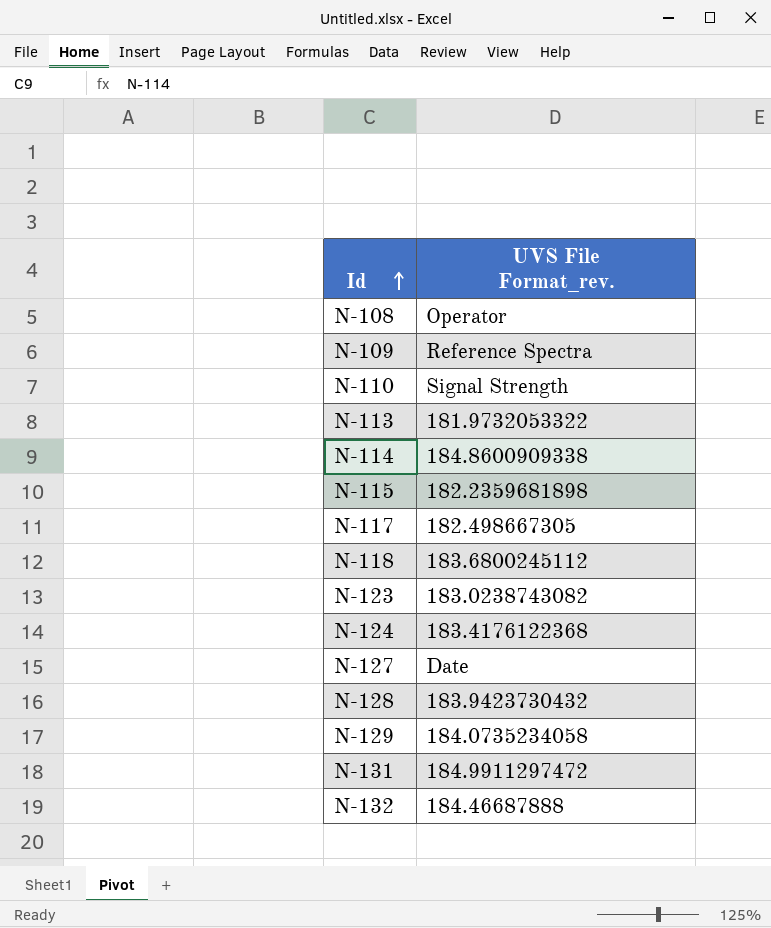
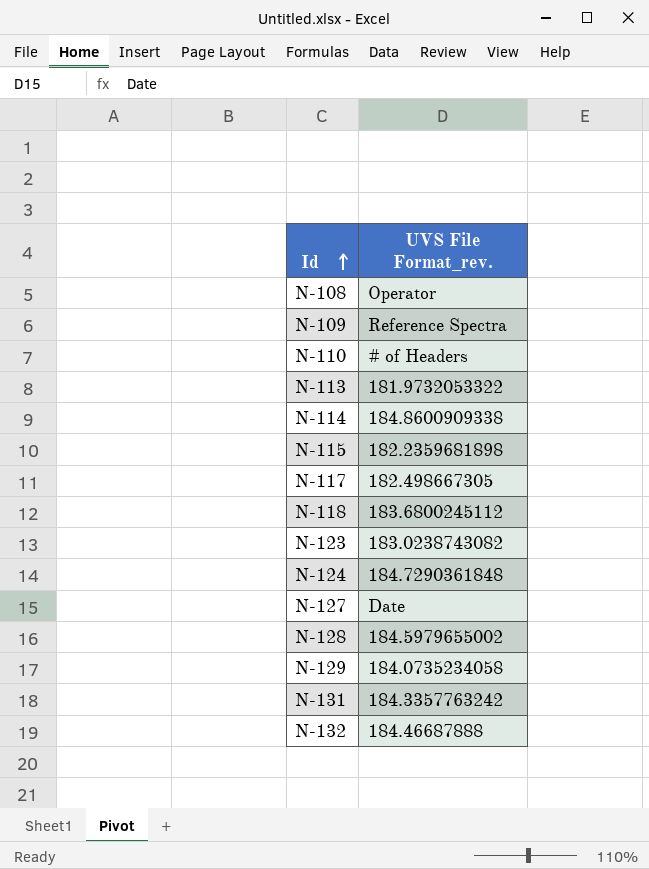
N-110 | UVS File Format_rev.: Signal Strength -> # of Headers
N-124 | UVS File Format_rev.: 183.4176122368 -> 184.7290361848
N-128 | UVS File Format_rev.: 183.9423730432 -> 184.5979655002
N-131 | UVS File Format_rev.: 184.9911297472 -> 184.3357763242

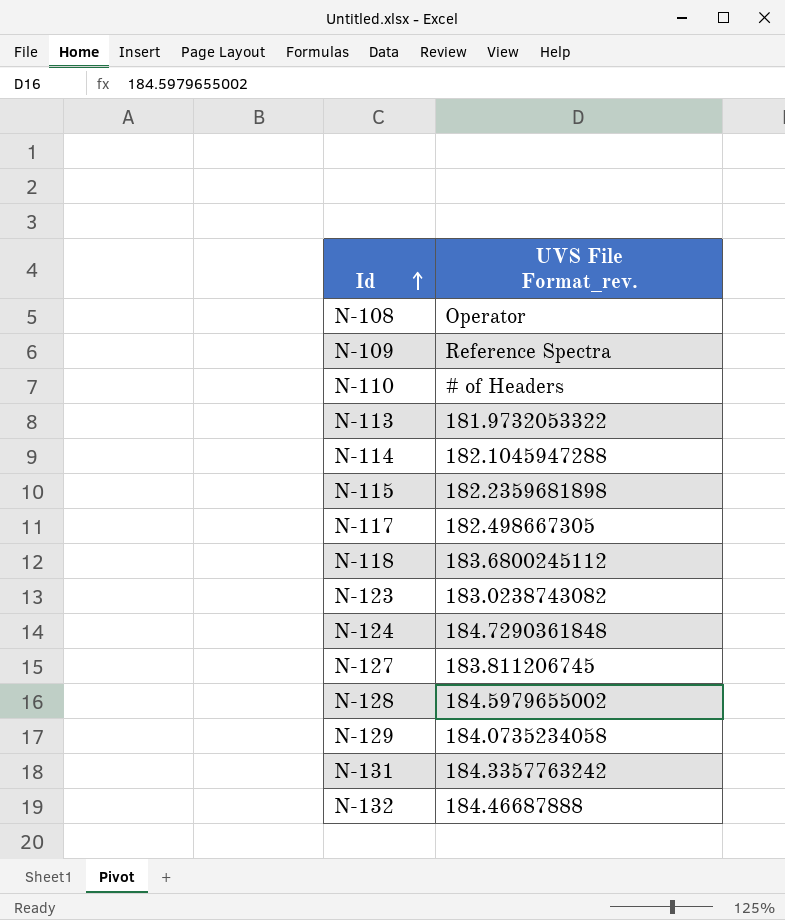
N-114 | UVS File Format_rev.: 184.8600909338 -> 182.1045947288
N-127 | UVS File Format_rev.: Date -> 183.811206745

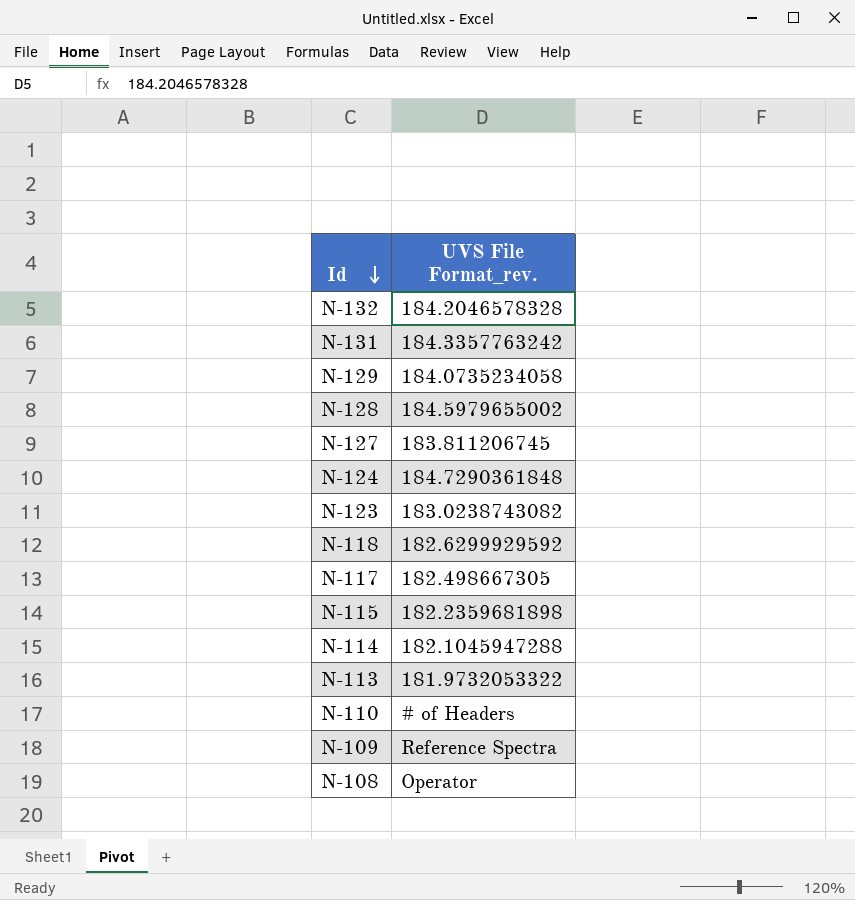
row order: Id ascending -> Id descending
N-132 | UVS File Format_rev.: 184.46687888 -> 184.2046578328
N-118 | UVS File Format_rev.: 183.6800245112 -> 182.6299929592

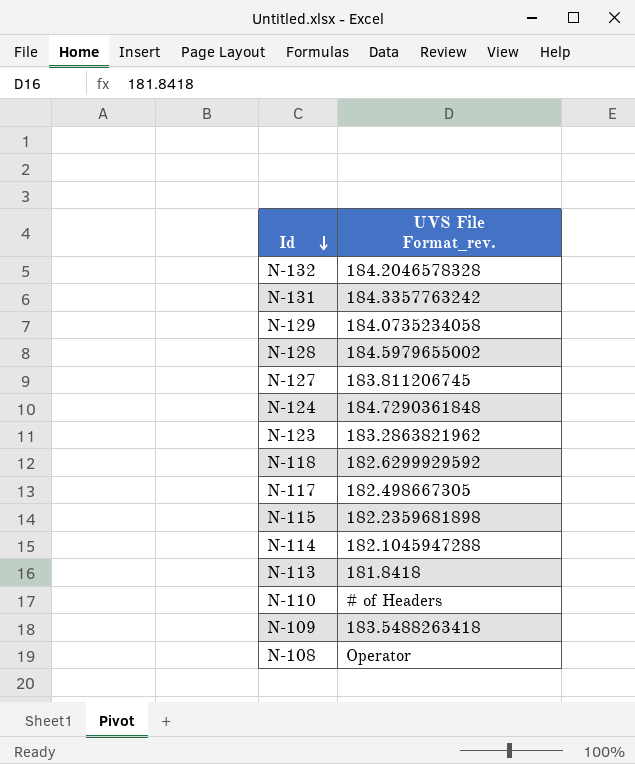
N-123 | UVS File Format_rev.: 183.0238743082 -> 183.2863821962
N-113 | UVS File Format_rev.: 181.9732053322 -> 181.8418
N-109 | UVS File Format_rev.: Reference Spectra -> 183.5488263418

